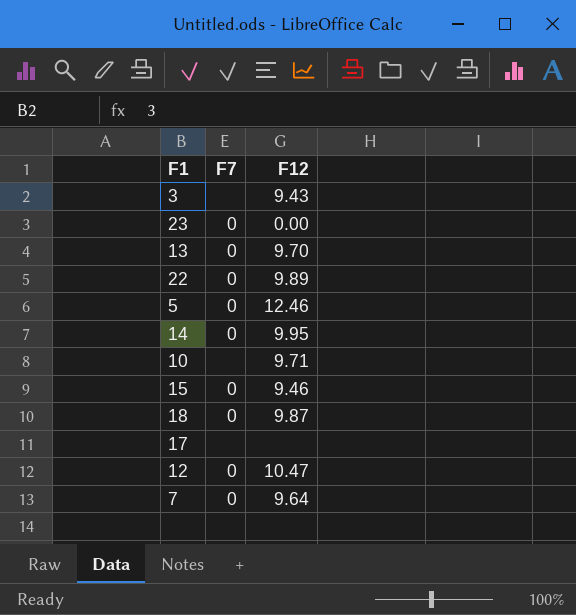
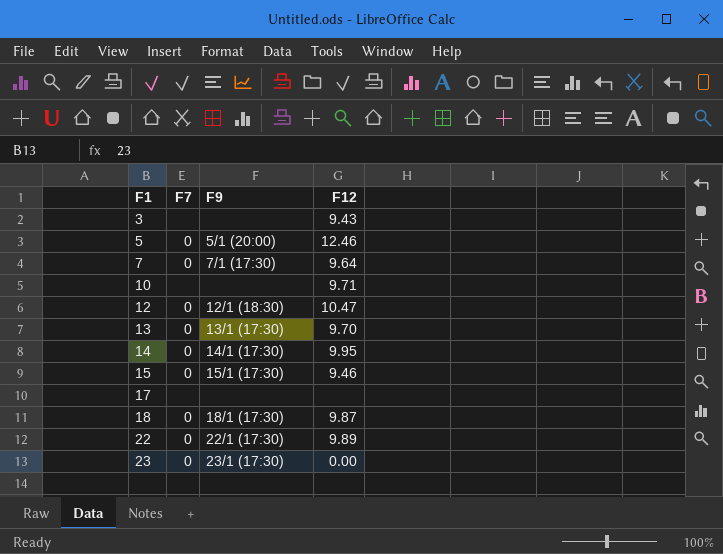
row order: none -> F1 ascending
column F9 | position: none -> 3

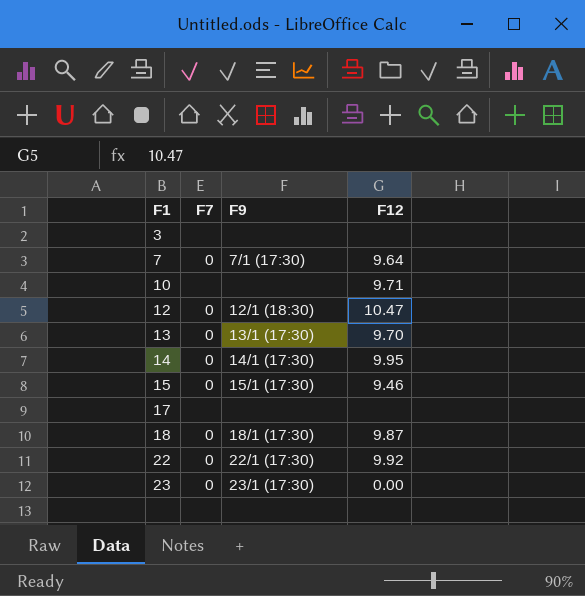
row 5: 0 | 5/1 (20:00) | 12.46 -> none
3 | F12: 9.43 -> none
22 | F12: 9.89 -> 9.92

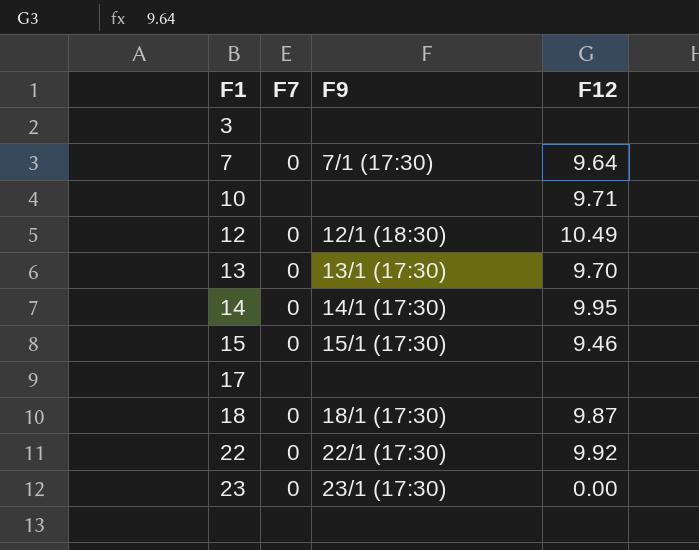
12 | F12: 10.47 -> 10.49

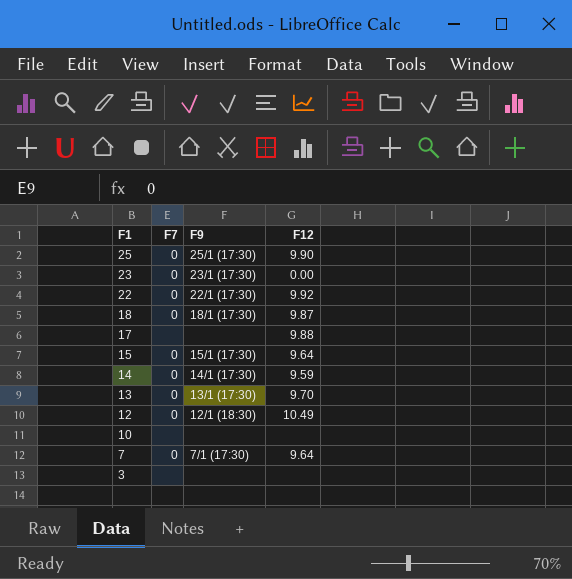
row order: F1 ascending -> F1 descending
row 25: none -> 0 | 25/1 (17:30) | 9.90
17 | F12: none -> 9.88
15 | F12: 9.46 -> 9.64
14 | F12: 9.95 -> 9.59
10 | F12: 9.71 -> none

